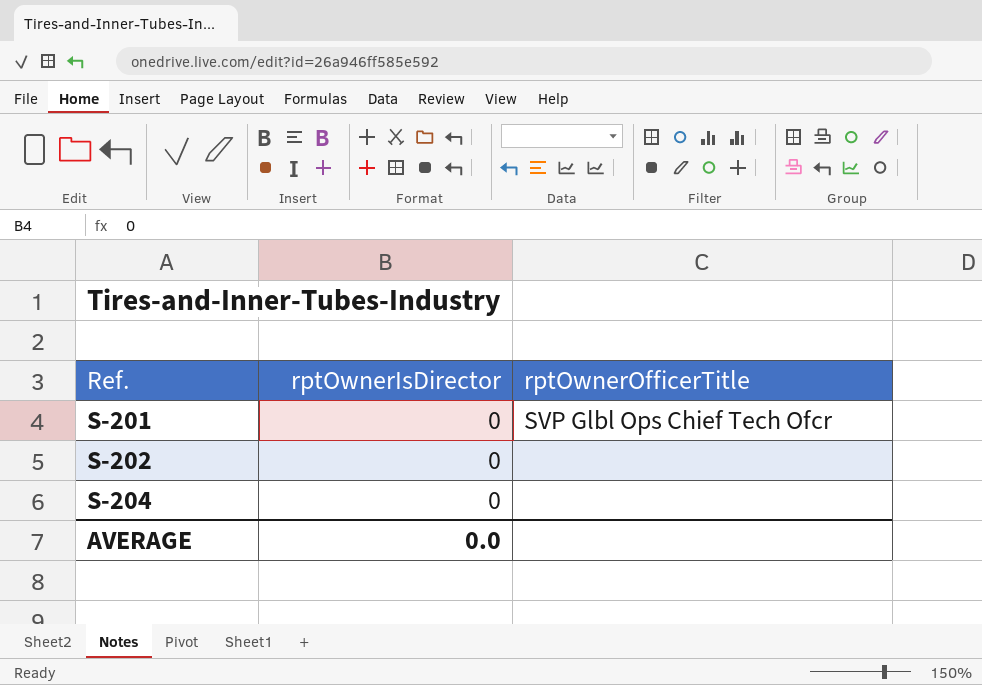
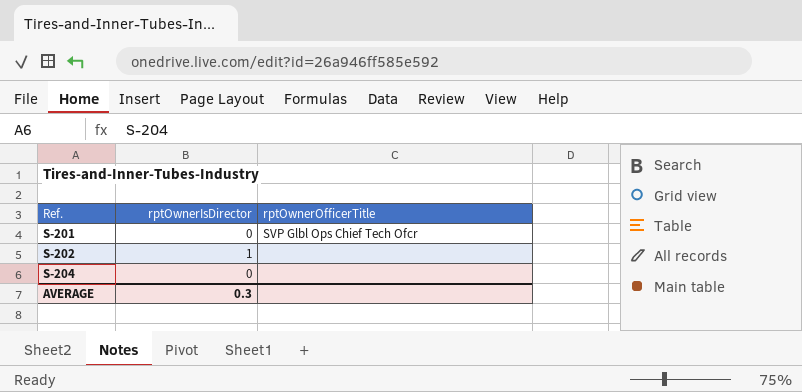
S-202 | rptOwnerIsDirector: 0 -> 1
AVERAGE | rptOwnerIsDirector: 0.0 -> 0.3

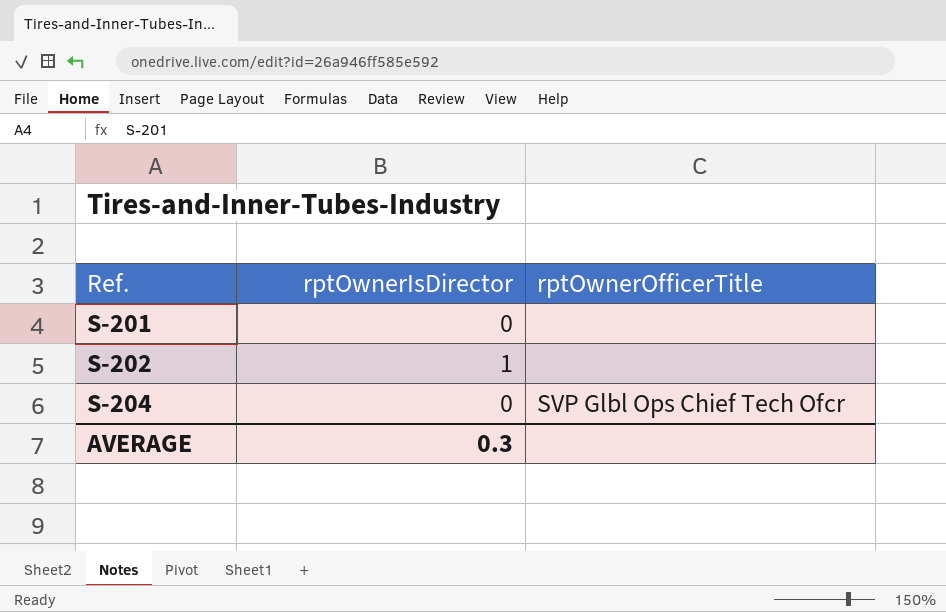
S-201 | rptOwnerOfficerTitle: SVP Glbl Ops Chief Tech Ofcr -> none
S-204 | rptOwnerOfficerTitle: none -> SVP Glbl Ops Chief Tech Ofcr

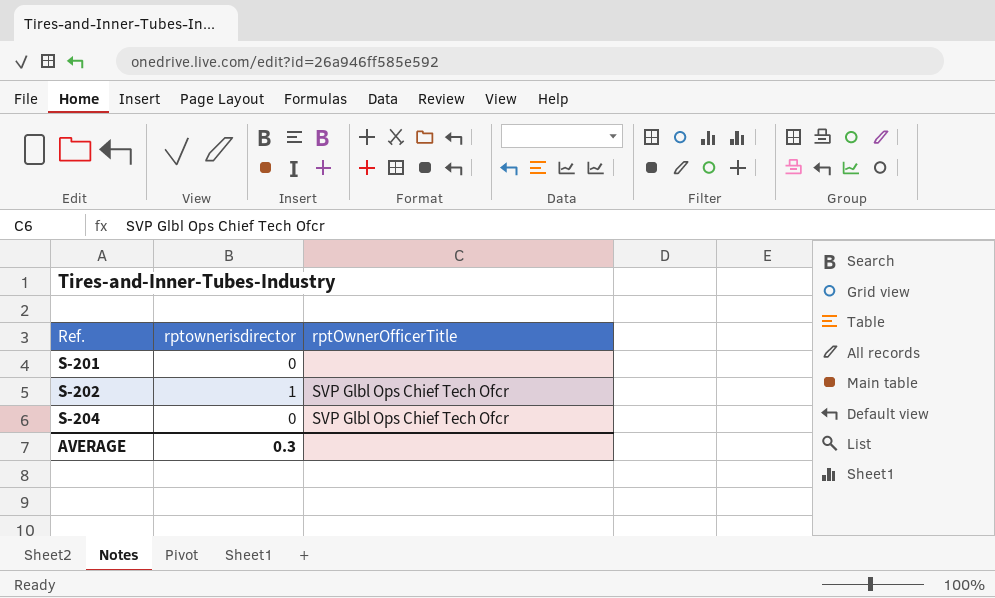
column name: rptOwnerIsDirector -> rptownerisdirector
S-202 | rptOwnerOfficerTitle: none -> SVP Glbl Ops Chief Tech Ofcr

